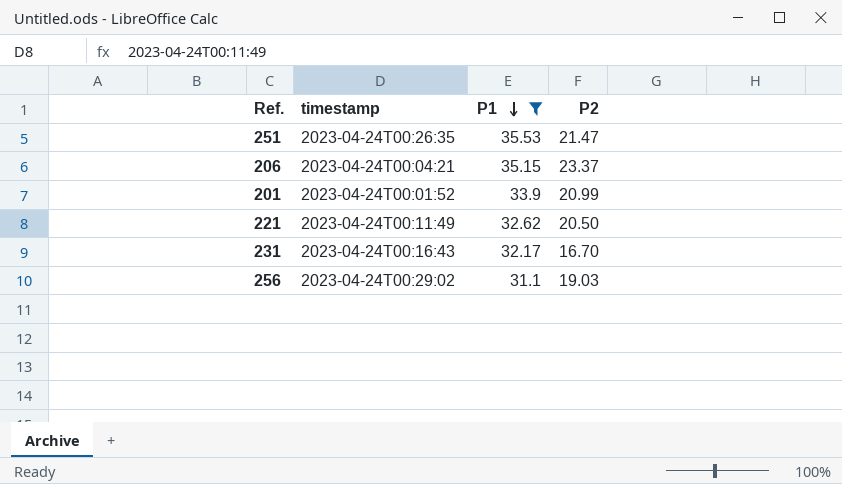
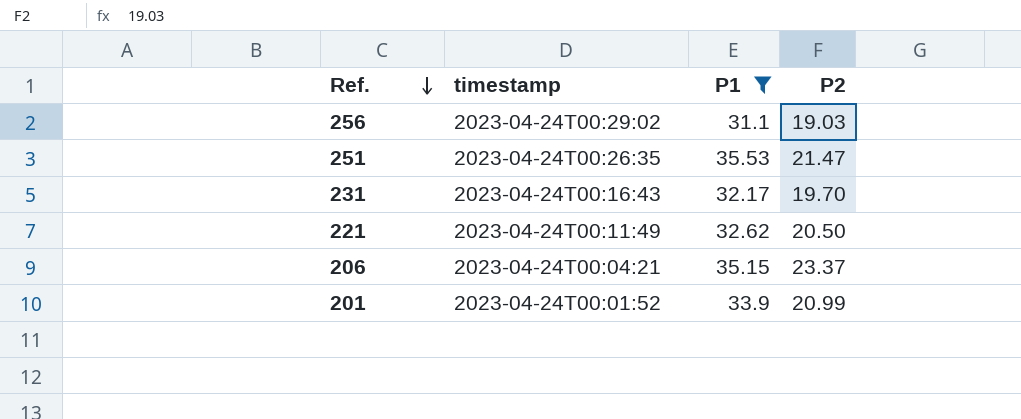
row order: P1 descending -> Ref. descending
231 | P2: 16.70 -> 19.70

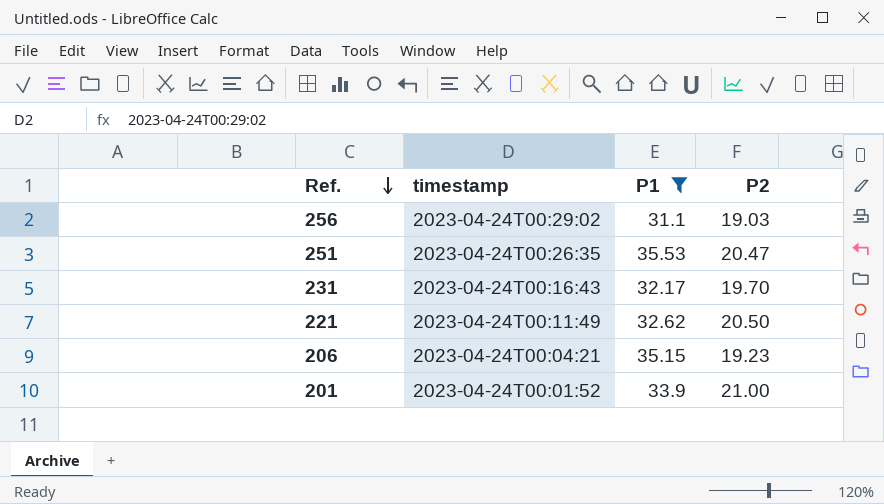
251 | P2: 21.47 -> 20.47
206 | P2: 23.37 -> 19.23
201 | P2: 20.99 -> 21.00

